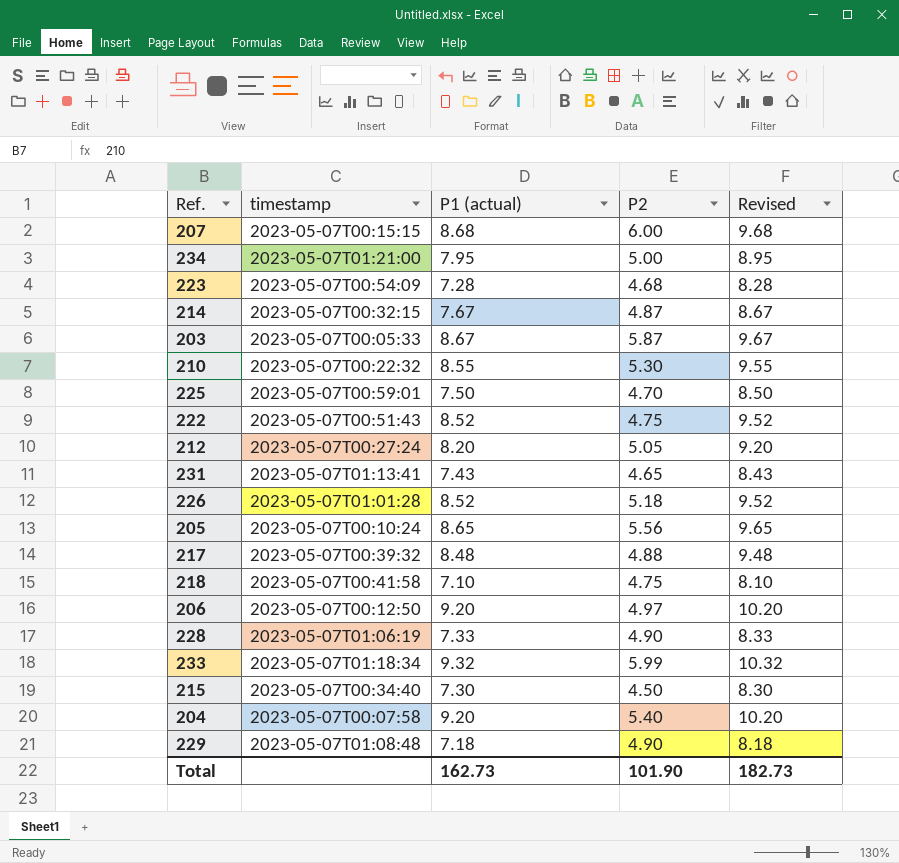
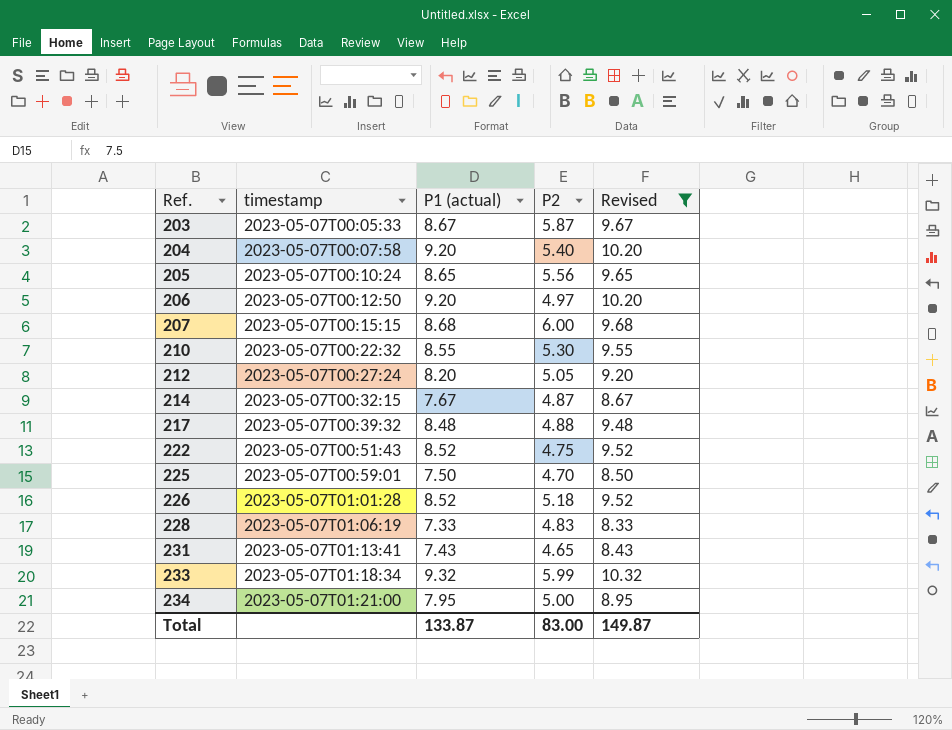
filter: none -> Revised >= 8.33
row order: none -> Ref. ascending
228 | P2: 4.90 -> 4.83
Total | P1 (actual): 162.73 -> 133.87
Total | P2: 101.90 -> 83.00
Total | Revised: 182.73 -> 149.87

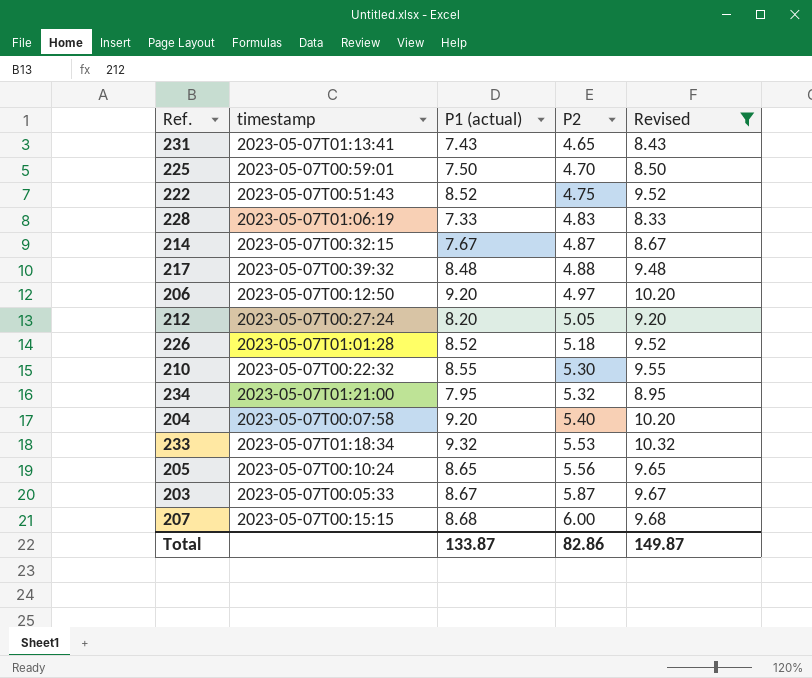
row order: Ref. ascending -> P2 ascending
234 | P2: 5.00 -> 5.32
233 | P2: 5.99 -> 5.53
Total | P2: 83.00 -> 82.86

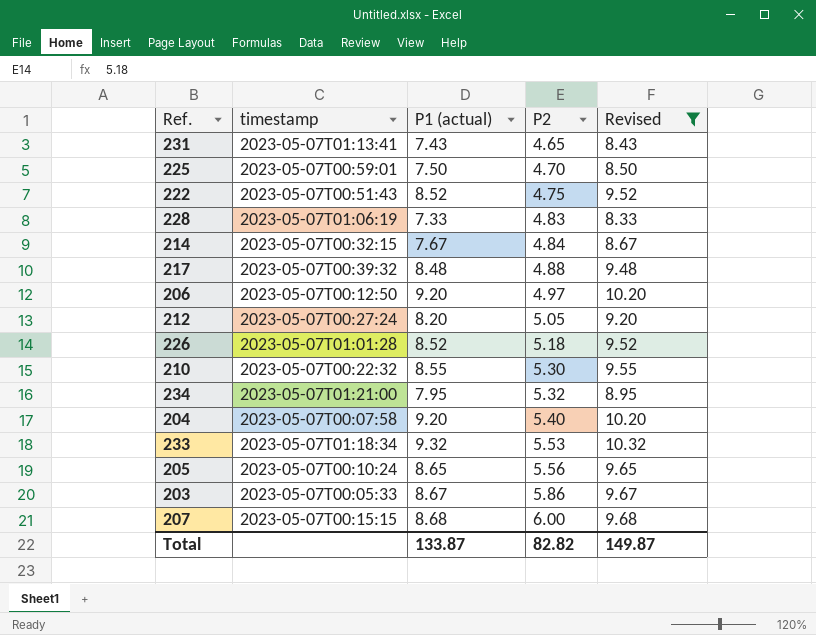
214 | P2: 4.87 -> 4.84
203 | P2: 5.87 -> 5.86
Total | P2: 82.86 -> 82.82

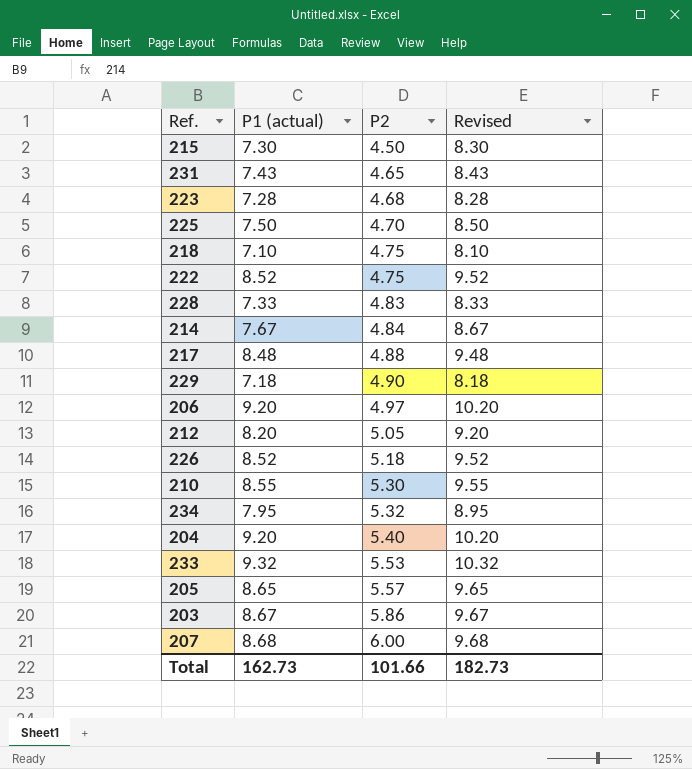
filter: Revised >= 8.33 -> none
column timestamp | position: 2 -> none
205 | P2: 5.56 -> 5.57
Total | P1 (actual): 133.87 -> 162.73
Total | P2: 82.82 -> 101.66
Total | Revised: 149.87 -> 182.73

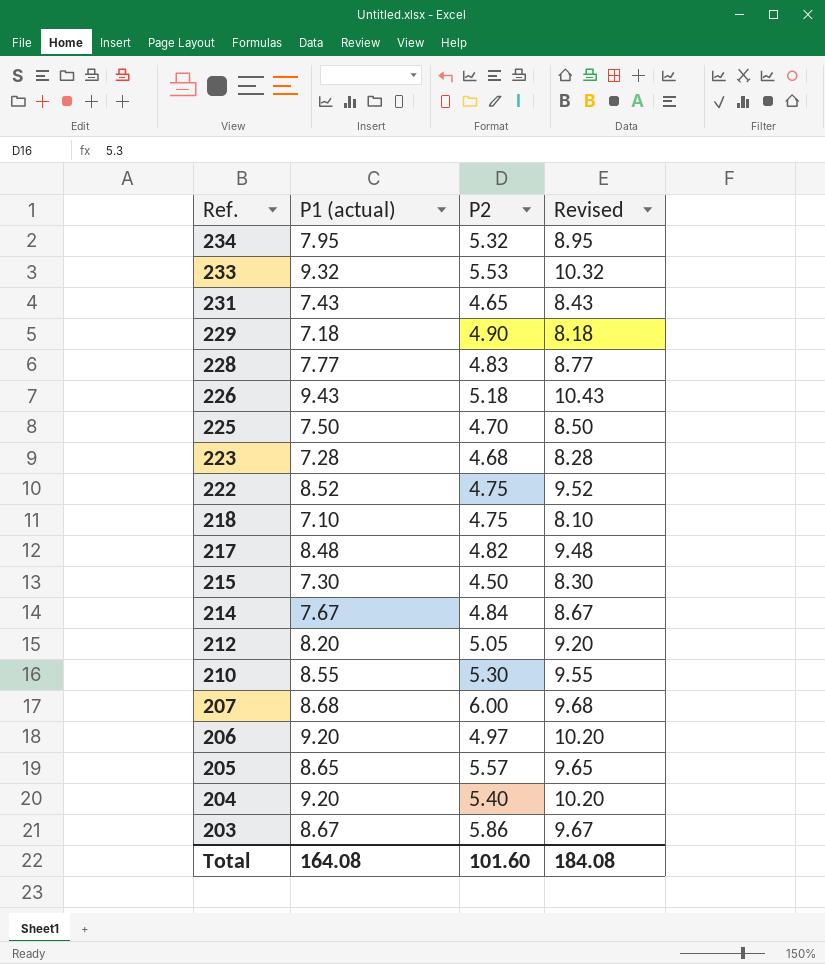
row order: P2 ascending -> Ref. descending
228 | P1 (actual): 7.33 -> 7.77
228 | Revised: 8.33 -> 8.77
226 | P1 (actual): 8.52 -> 9.43
226 | Revised: 9.52 -> 10.43
217 | P2: 4.88 -> 4.82
Total | P1 (actual): 162.73 -> 164.08
Total | P2: 101.66 -> 101.60
Total | Revised: 182.73 -> 184.08

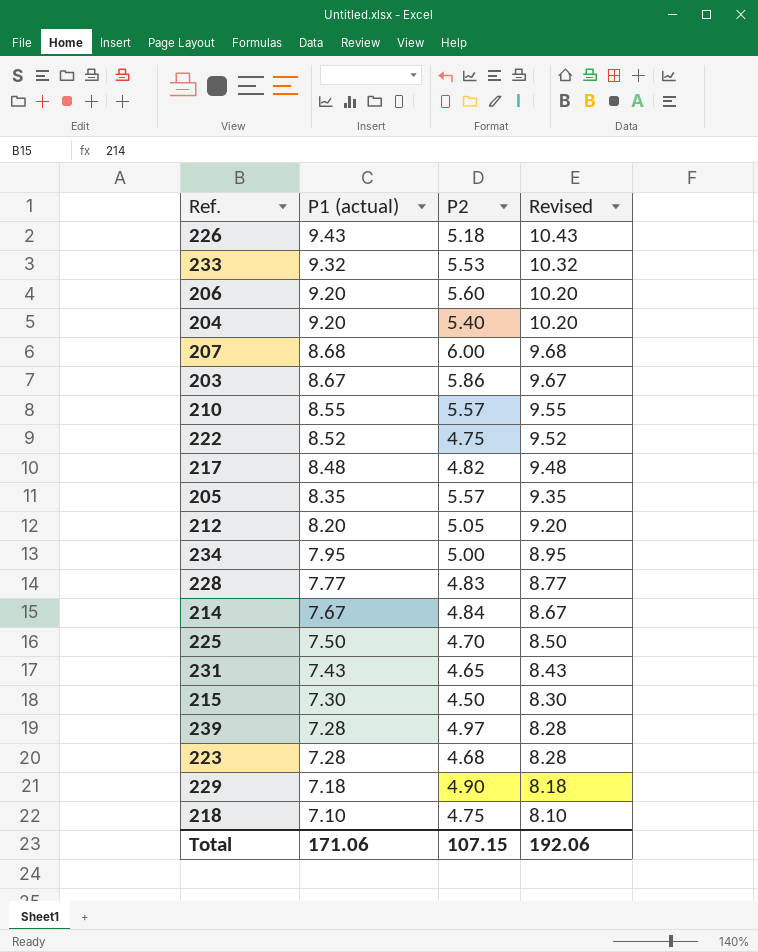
row order: Ref. descending -> P1 (actual) descending
206 | P2: 4.97 -> 5.60
210 | P2: 5.30 -> 5.57
205 | P1 (actual): 8.65 -> 8.35
205 | Revised: 9.65 -> 9.35
234 | P2: 5.32 -> 5.00
row 239: none -> 7.28 | 4.97 | 8.28
Total | P1 (actual): 164.08 -> 171.06
Total | P2: 101.60 -> 107.15
Total | Revised: 184.08 -> 192.06

